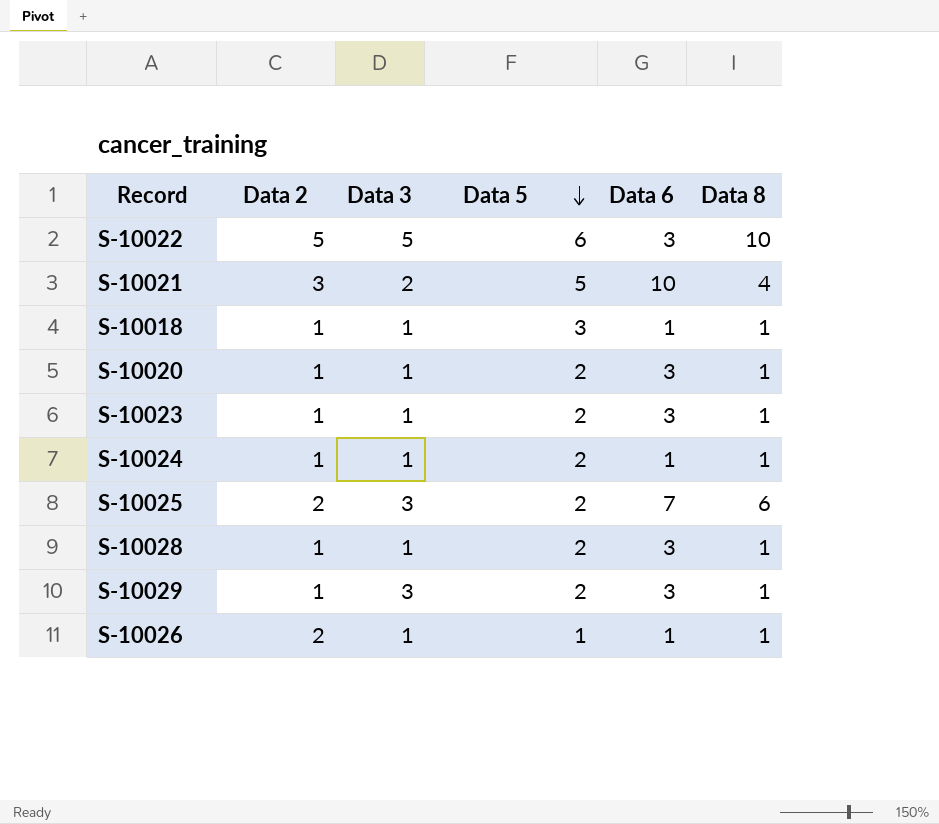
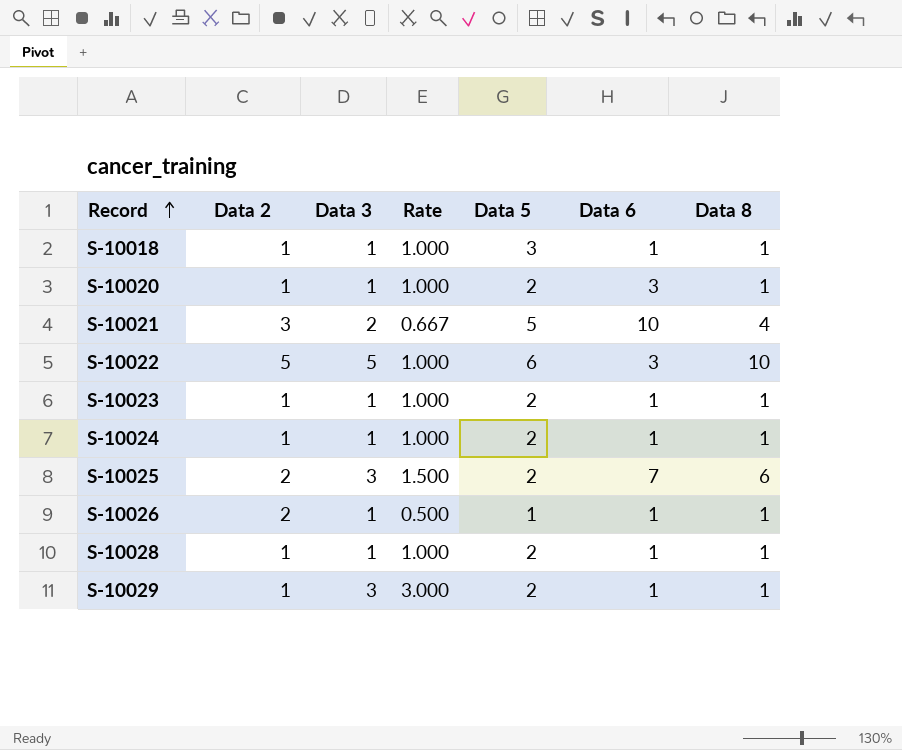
row order: Data 5 descending -> Record ascending
column Rate | formula: none -> [Data 3] / [Data 2]
S-10023 | Data 6: 3 -> 1
S-10028 | Data 6: 3 -> 1
S-10029 | Data 6: 3 -> 1

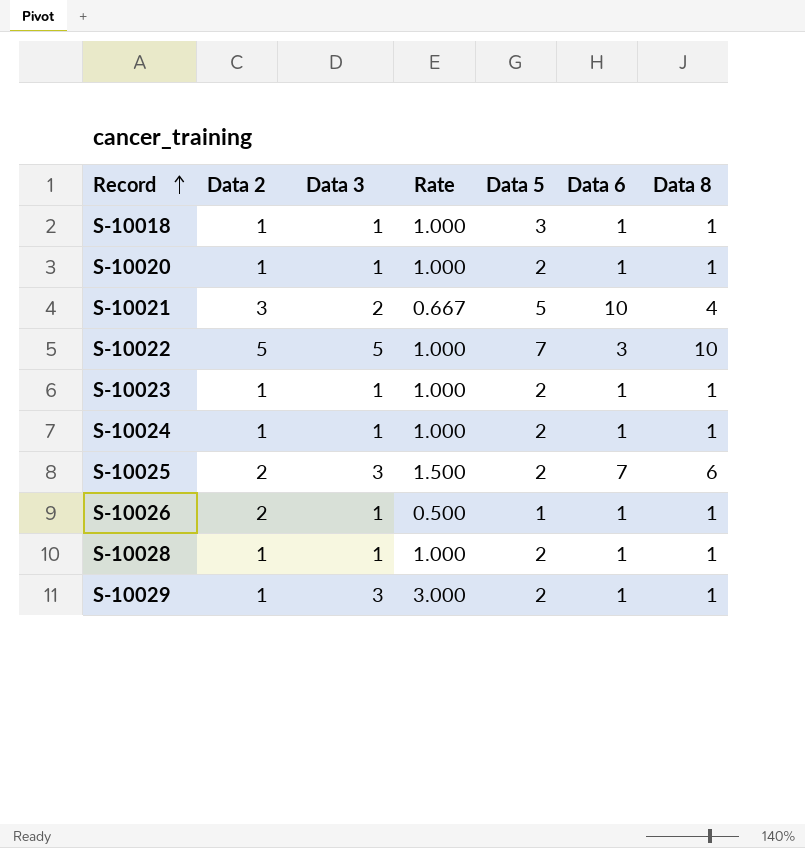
S-10020 | Data 6: 3 -> 1
S-10022 | Data 5: 6 -> 7

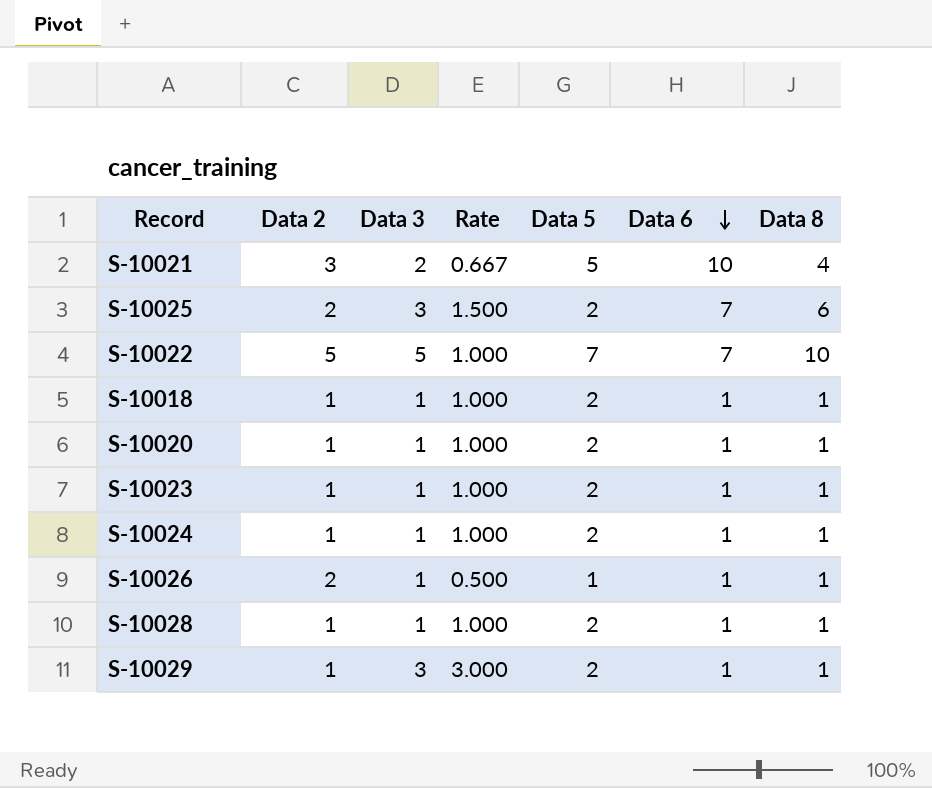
row order: Record ascending -> Data 6 descending
S-10022 | Data 6: 3 -> 7
S-10018 | Data 5: 3 -> 2

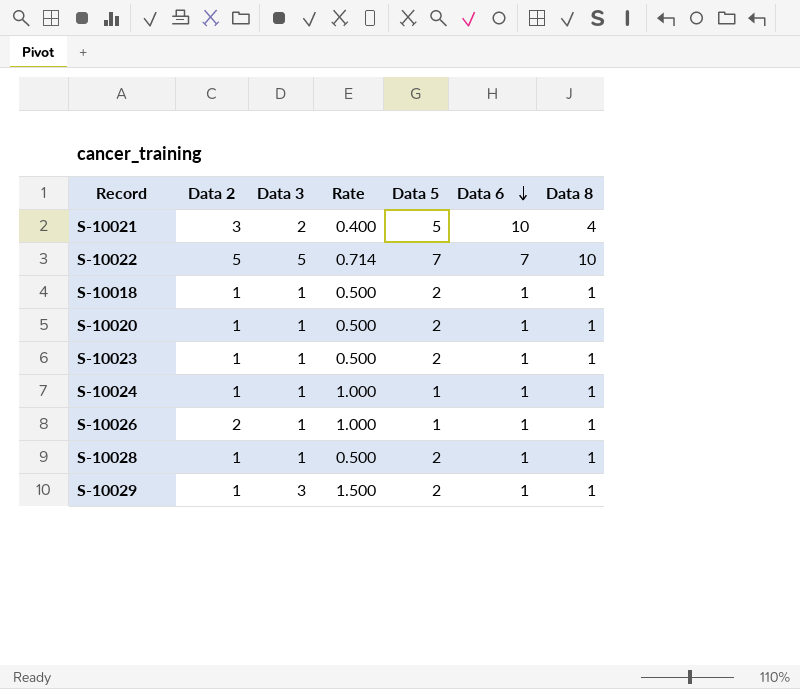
column Rate | formula: [Data 3] / [Data 2] -> [Data 3] / [Data 5]
row S-10025: 2 | 3 | 1.500 | 2 | 7 | 6 -> none
S-10024 | Data 5: 2 -> 1

